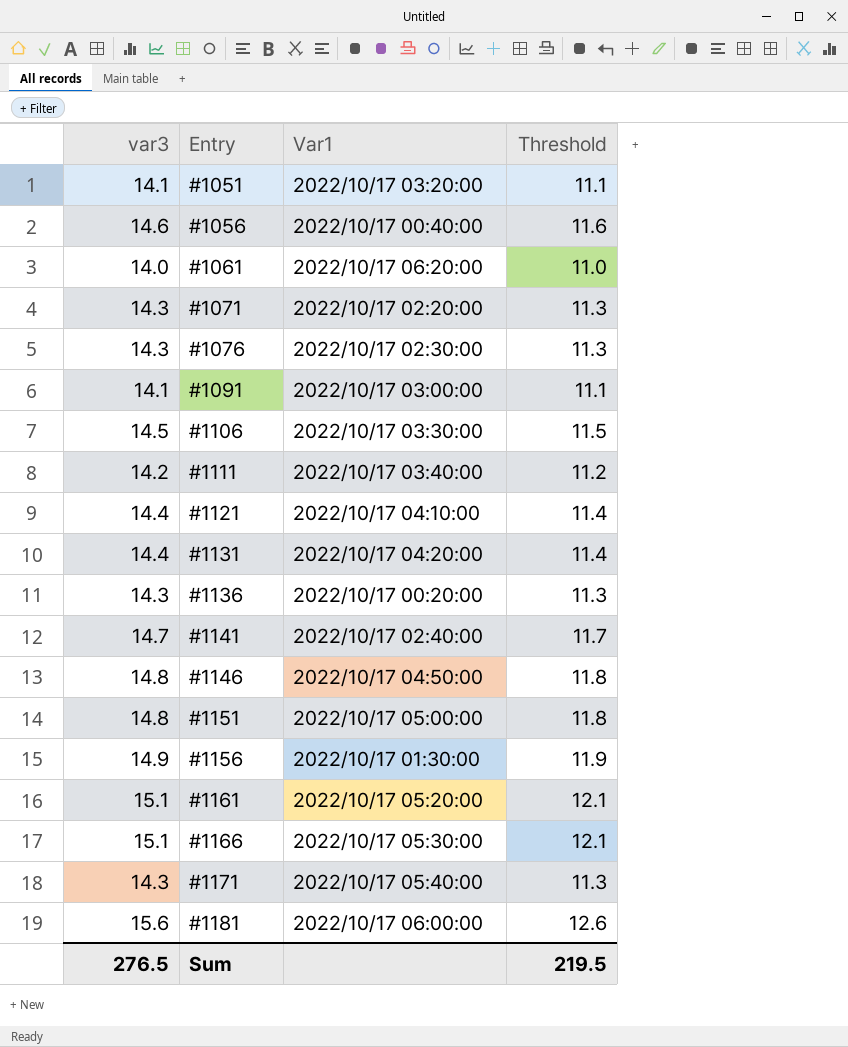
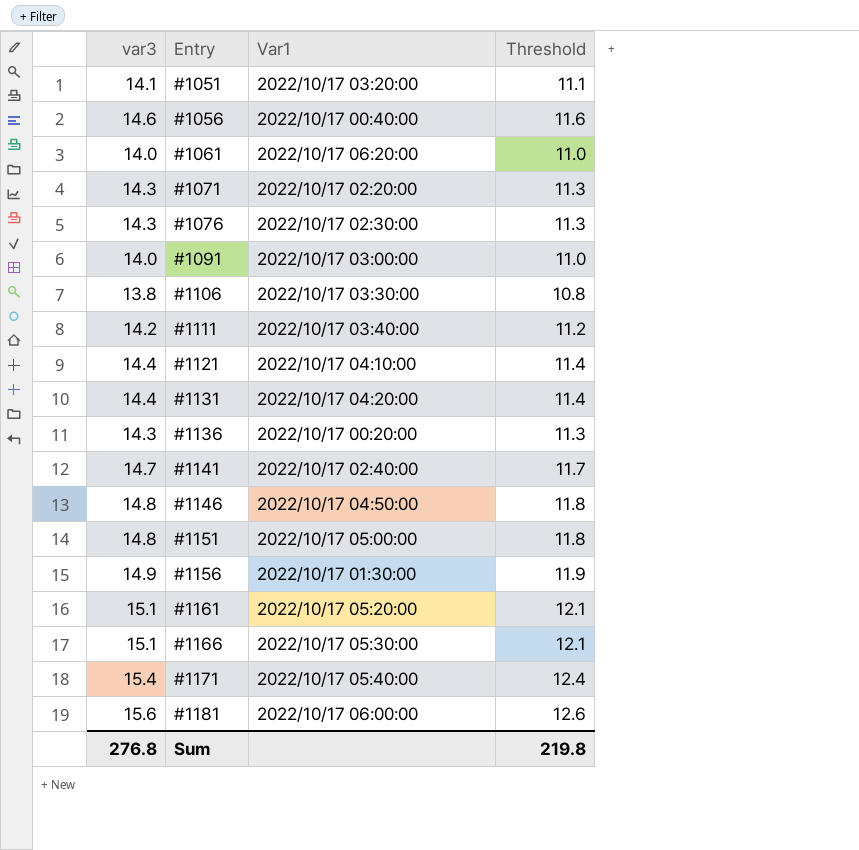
#1091 | var3: 14.1 -> 14.0
#1091 | Threshold: 11.1 -> 11.0
#1106 | var3: 14.5 -> 13.8
#1106 | Threshold: 11.5 -> 10.8
#1171 | var3: 14.3 -> 15.4
#1171 | Threshold: 11.3 -> 12.4
Sum | var3: 276.5 -> 276.8
Sum | Threshold: 219.5 -> 219.8

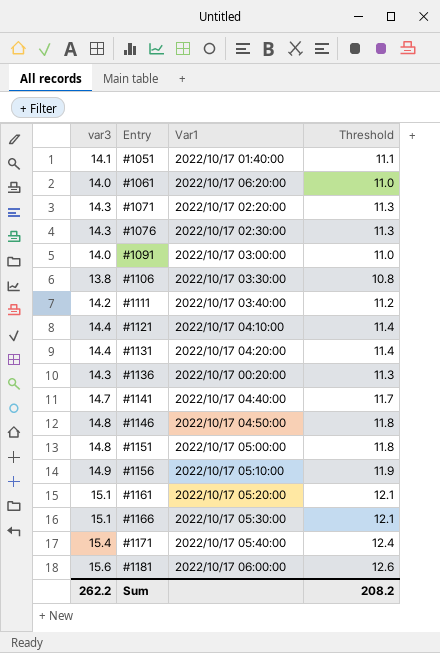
row #1056: 14.6 | 2022/10/17 00:40:00 | 11.6 -> none
#1051 | Var1: 2022/10/17 03:20:00 -> 2022/10/17 01:40:00
#1141 | Var1: 2022/10/17 02:40:00 -> 2022/10/17 04:40:00
#1156 | Var1: 2022/10/17 01:30:00 -> 2022/10/17 05:10:00
Sum | var3: 276.8 -> 262.2
Sum | Threshold: 219.8 -> 208.2

